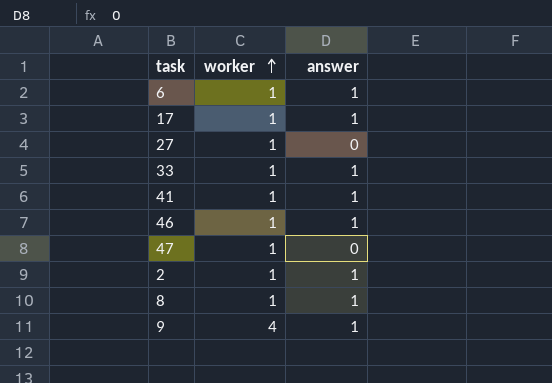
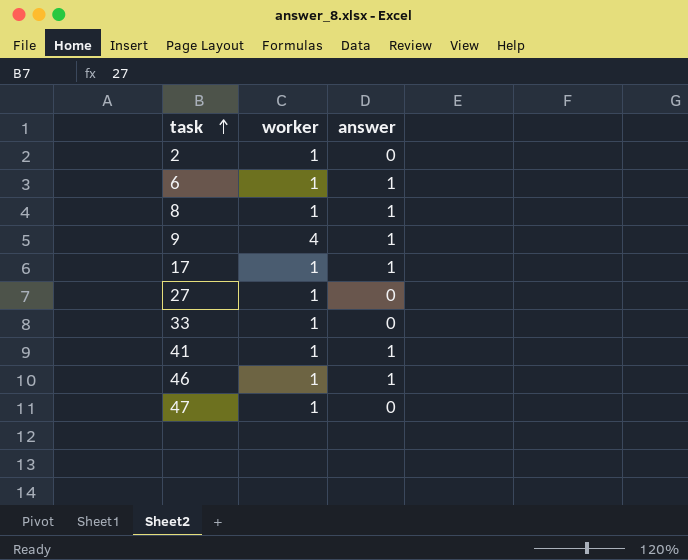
row order: worker ascending -> task ascending
2 | answer: 1 -> 0
33 | answer: 1 -> 0

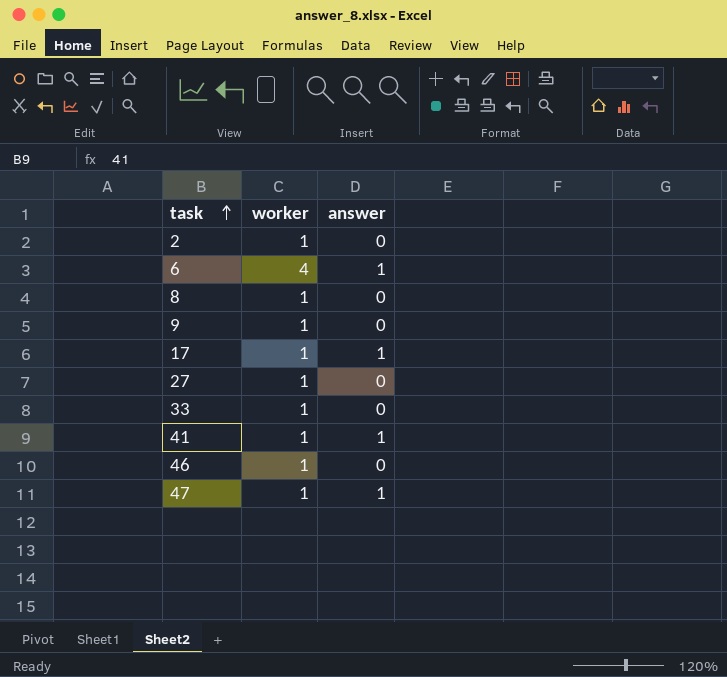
6 | worker: 1 -> 4
8 | answer: 1 -> 0
9 | worker: 4 -> 1
9 | answer: 1 -> 0
46 | answer: 1 -> 0
47 | answer: 0 -> 1

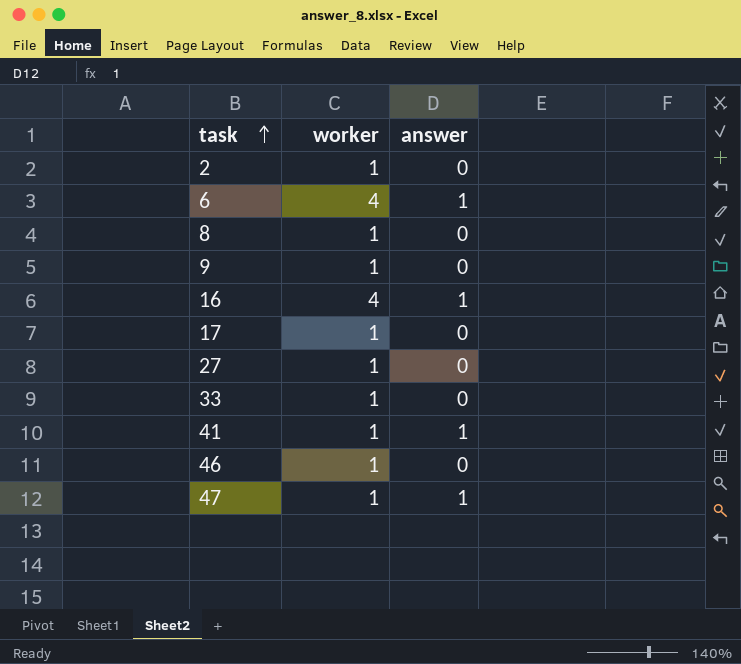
row 16: none -> 4 | 1
17 | answer: 1 -> 0

